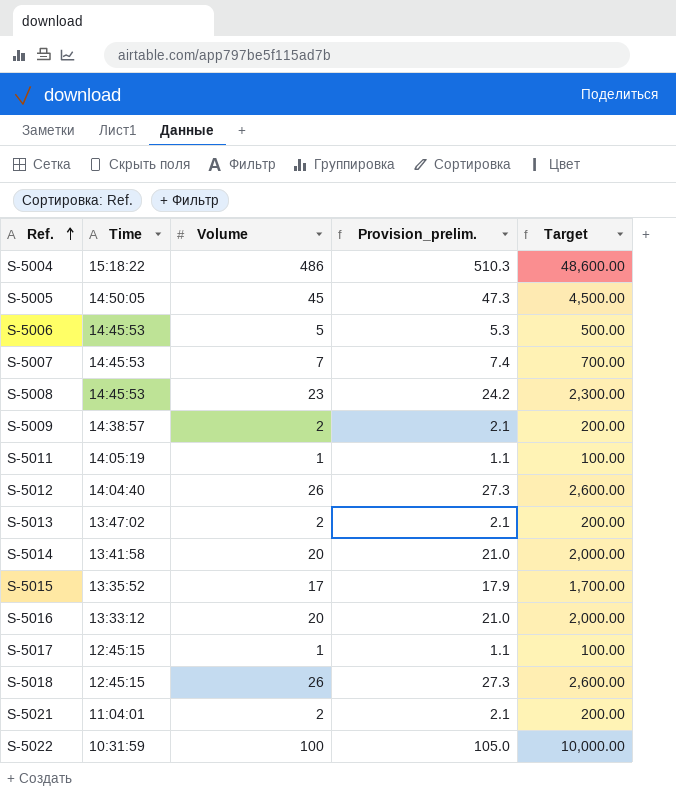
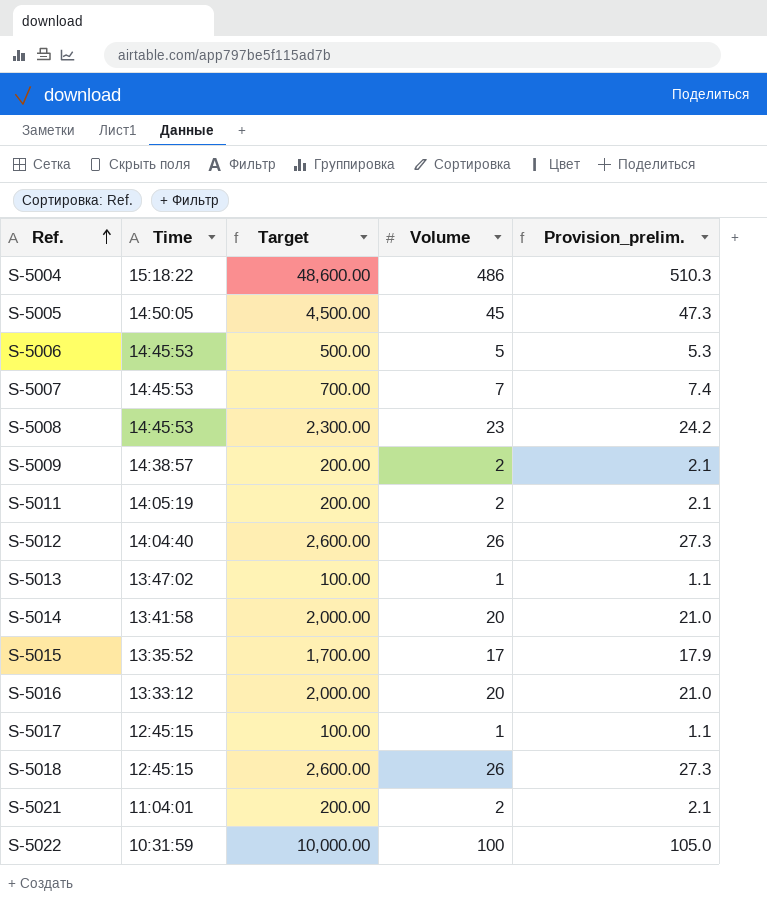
column Target | position: 5 -> 3
S-5011 | Target: 100.00 -> 200.00
S-5011 | Volume: 1 -> 2
S-5011 | Provision_prelim.: 1.1 -> 2.1
S-5013 | Target: 200.00 -> 100.00
S-5013 | Volume: 2 -> 1
S-5013 | Provision_prelim.: 2.1 -> 1.1

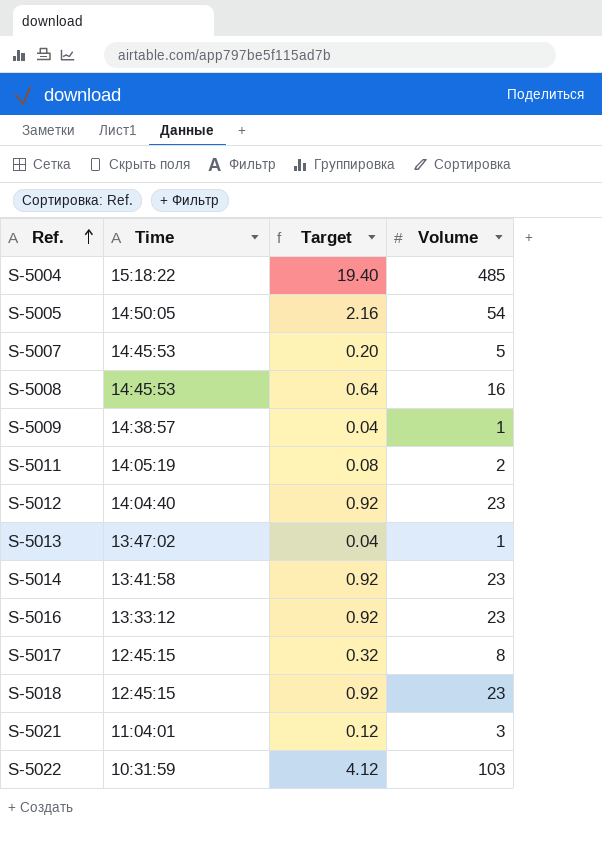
column Provision_prelim. | formula: [Volume] * 1.05 -> none
column Target | formula: [Volume] * 100 -> [Volume] * 0.04
row S-5006: 14:45:53 | 500.00 | 5 | 5.3 -> none
row S-5015: 13:35:52 | 1,700.00 | 17 | 17.9 -> none
S-5004 | Volume: 486 -> 485
S-5005 | Volume: 45 -> 54
S-5007 | Volume: 7 -> 5
S-5008 | Volume: 23 -> 16
S-5009 | Volume: 2 -> 1
S-5012 | Volume: 26 -> 23
S-5014 | Volume: 20 -> 23
S-5016 | Volume: 20 -> 23
S-5017 | Volume: 1 -> 8
S-5018 | Volume: 26 -> 23
S-5021 | Volume: 2 -> 3
S-5022 | Volume: 100 -> 103

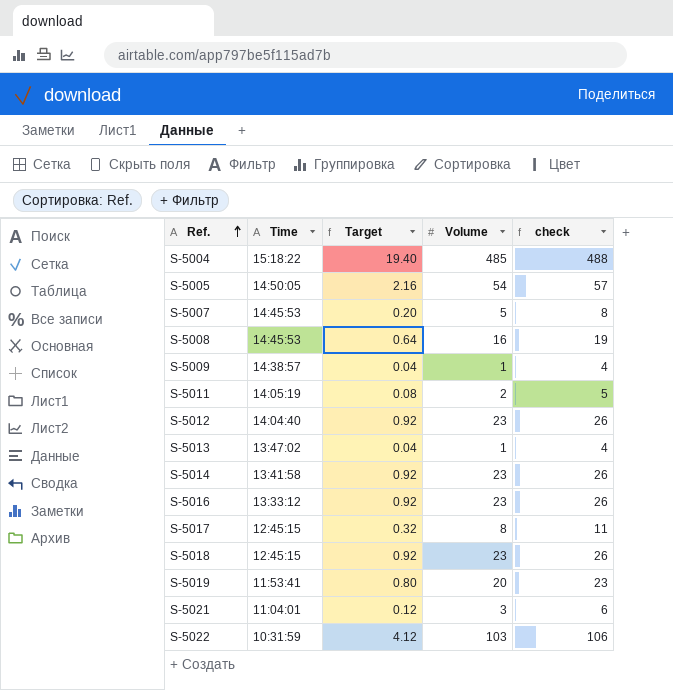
column check | formula: none -> [Volume] + 3
row S-5019: none -> 11:53:41 | 0.80 | 20 | 23

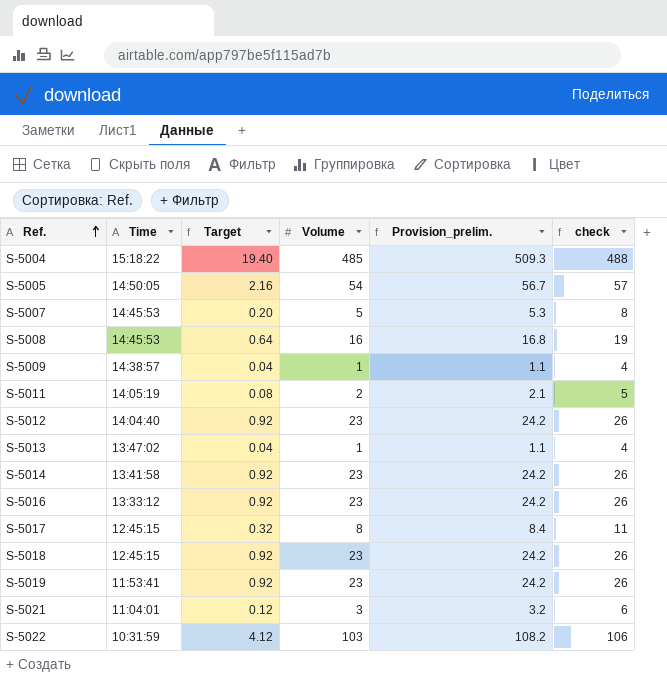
column Provision_prelim. | formula: none -> [Volume] * 1.05
S-5019 | Target: 0.80 -> 0.92
S-5019 | Volume: 20 -> 23
S-5019 | check: 23 -> 26

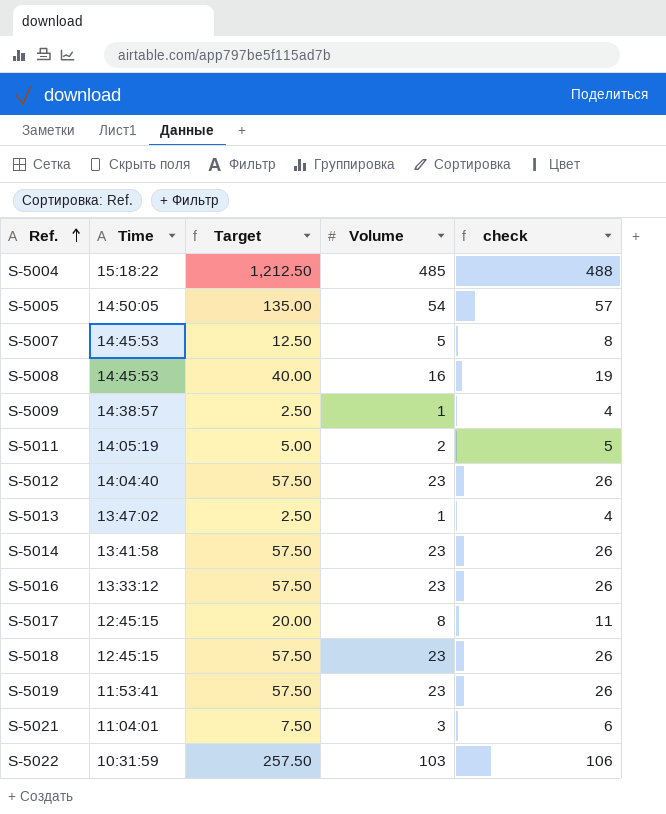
column Provision_prelim. | formula: [Volume] * 1.05 -> none
column Target | formula: [Volume] * 0.04 -> [Volume] * 2.5

